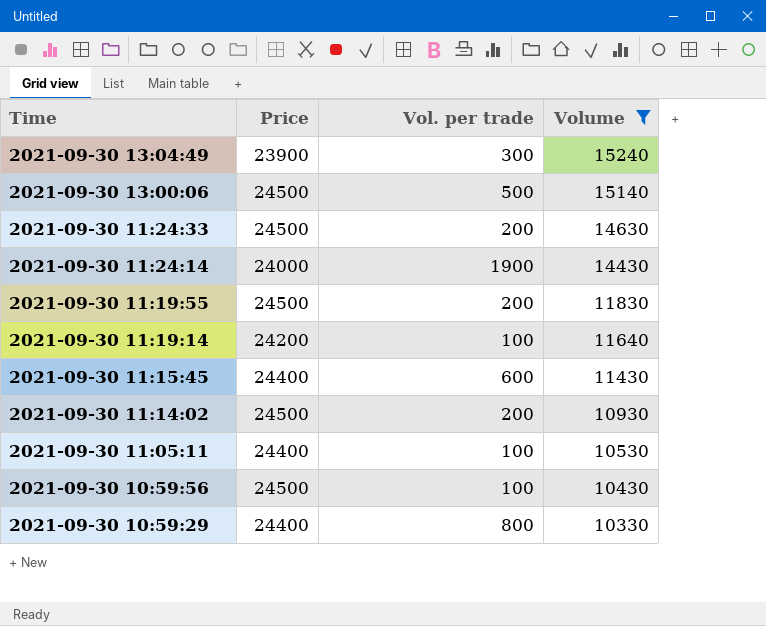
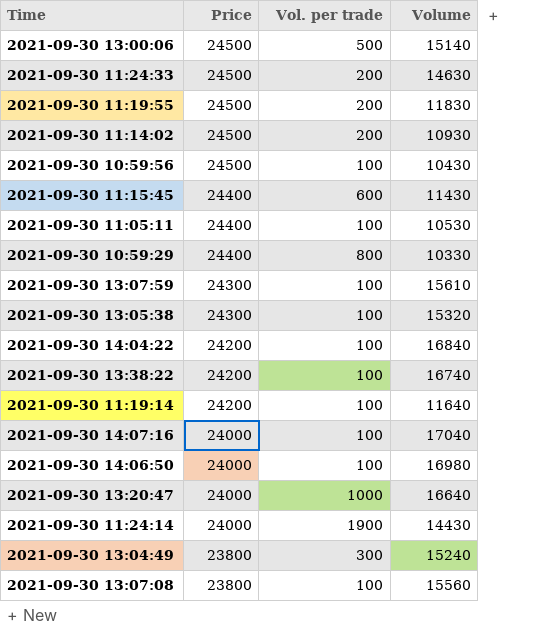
filter: Volume <= 15240 -> none
row order: Time descending -> Price descending
2021-09-30 13:04:49 | Price: 23900 -> 23800

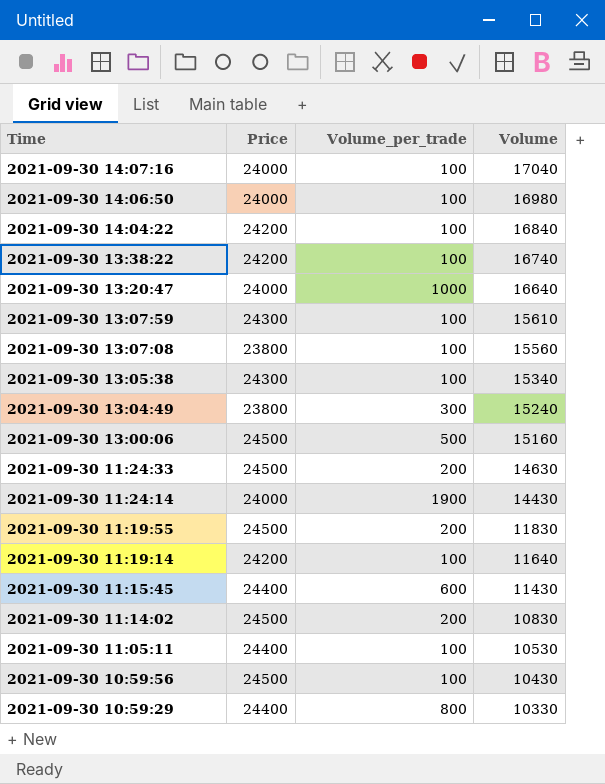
row order: Price descending -> Time descending
column name: Vol. per trade -> Volume_per_trade
2021-09-30 13:05:38 | Volume: 15320 -> 15340
2021-09-30 13:00:06 | Volume: 15140 -> 15160
2021-09-30 11:14:02 | Volume: 10930 -> 10830

